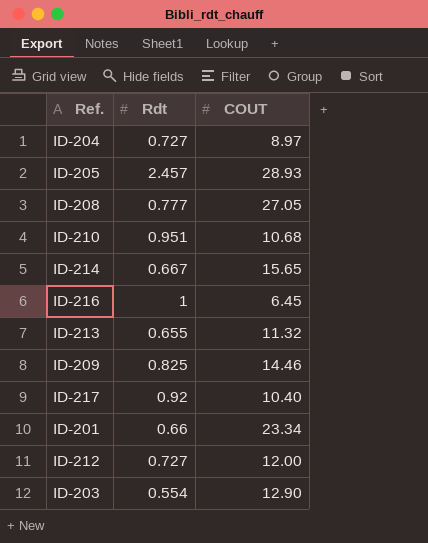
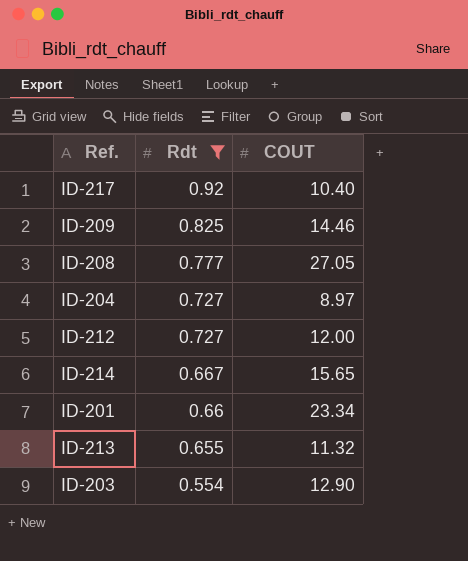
filter: none -> Rdt <= 0.92
row order: none -> Rdt descending

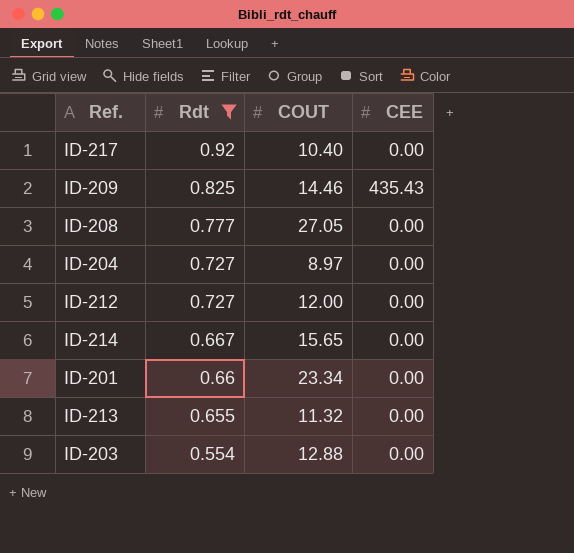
column CEE | position: none -> 4
ID-203 | COUT: 12.90 -> 12.88

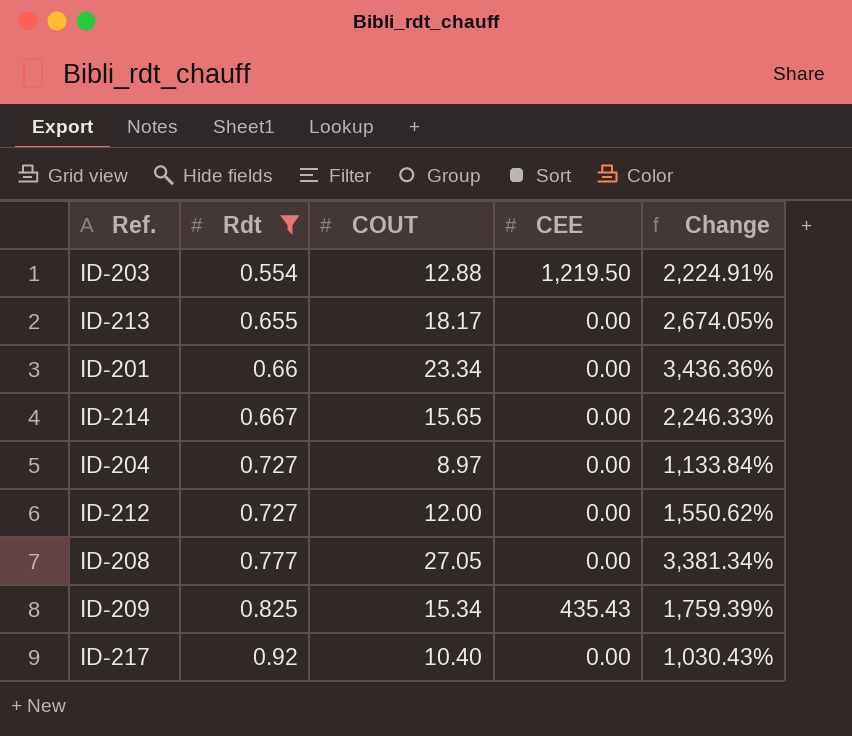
row order: Rdt descending -> Rdt ascending
column Change | formula: none -> ([COUT] - [Rdt]) / [Rdt]
ID-203 | CEE: 0.00 -> 1,219.50
ID-213 | COUT: 11.32 -> 18.17
ID-209 | COUT: 14.46 -> 15.34

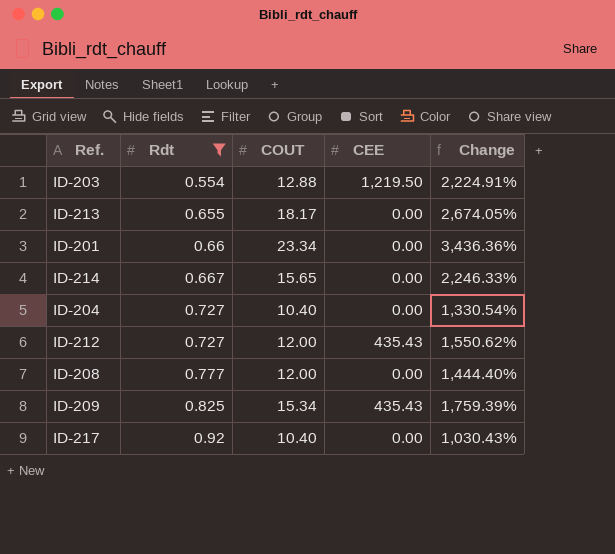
ID-204 | COUT: 8.97 -> 10.40
ID-204 | Change: 1,133.84% -> 1,330.54%
ID-212 | CEE: 0.00 -> 435.43
ID-208 | COUT: 27.05 -> 12.00
ID-208 | Change: 3,381.34% -> 1,444.40%

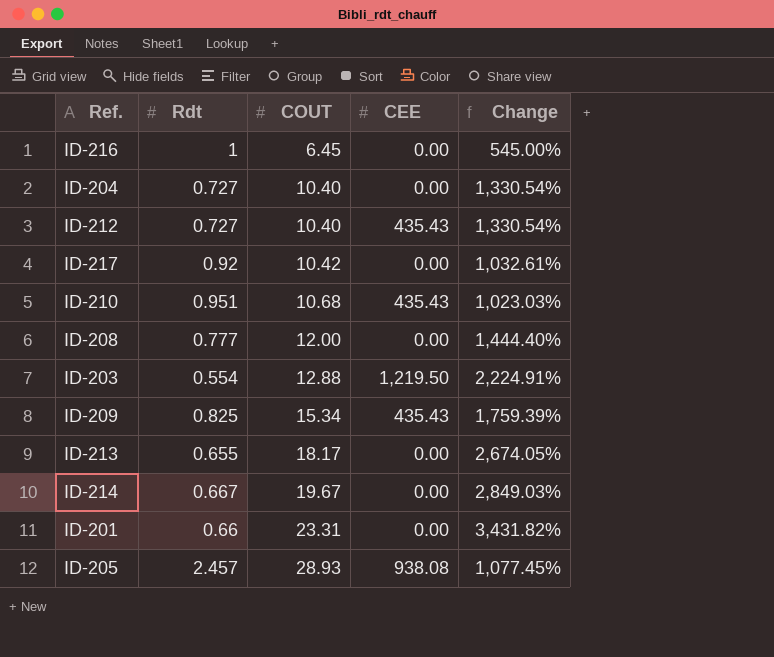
filter: Rdt <= 0.92 -> none
row order: Rdt ascending -> COUT ascending
ID-212 | COUT: 12.00 -> 10.40
ID-212 | Change: 1,550.62% -> 1,330.54%
ID-217 | COUT: 10.40 -> 10.42
ID-217 | Change: 1,030.43% -> 1,032.61%
ID-214 | COUT: 15.65 -> 19.67
ID-214 | Change: 2,246.33% -> 2,849.03%
ID-201 | COUT: 23.34 -> 23.31
ID-201 | Change: 3,436.36% -> 3,431.82%

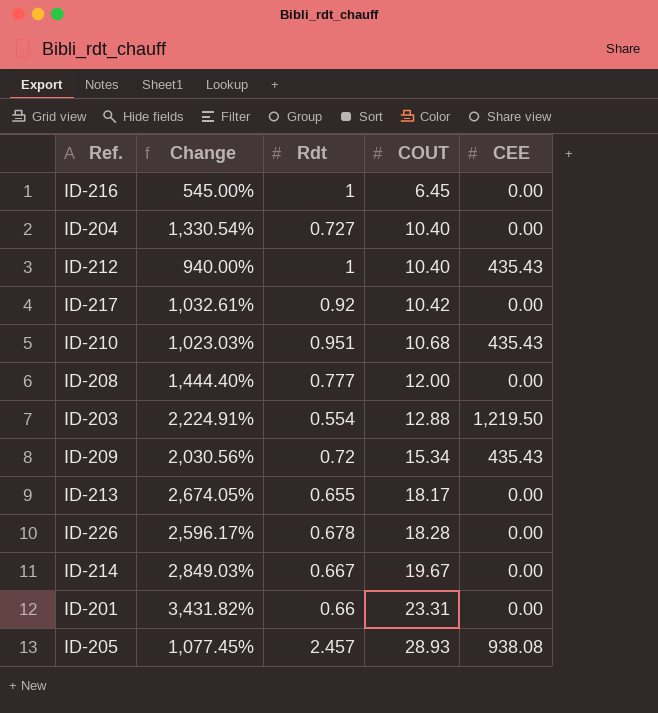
column Change | position: 5 -> 2
ID-212 | Change: 1,330.54% -> 940.00%
ID-212 | Rdt: 0.727 -> 1
ID-209 | Change: 1,759.39% -> 2,030.56%
ID-209 | Rdt: 0.825 -> 0.72
row ID-226: none -> 2,596.17% | 0.678 | 18.28 | 0.00

